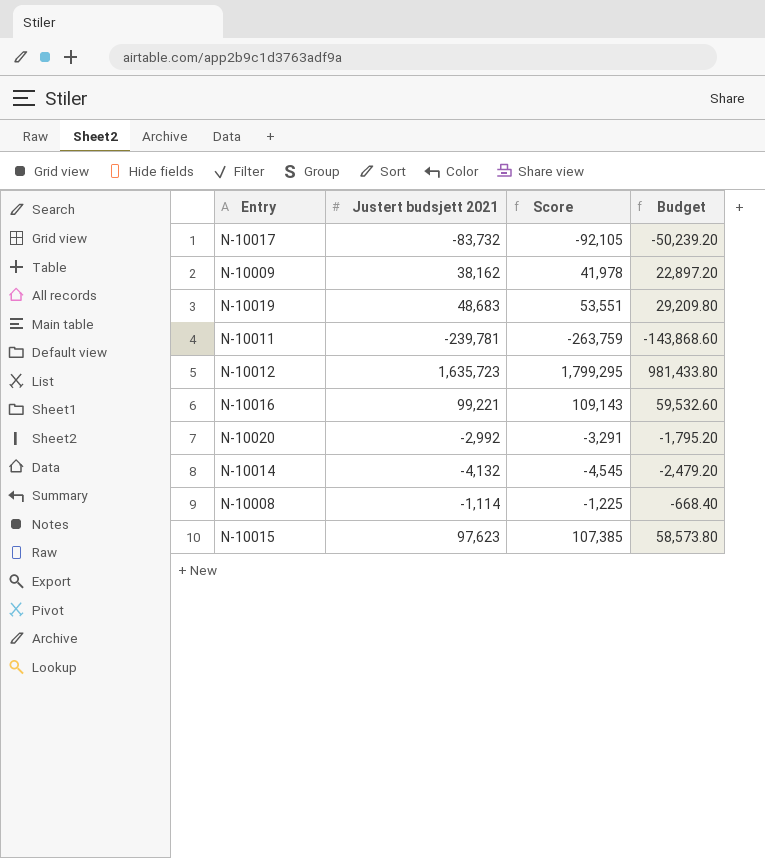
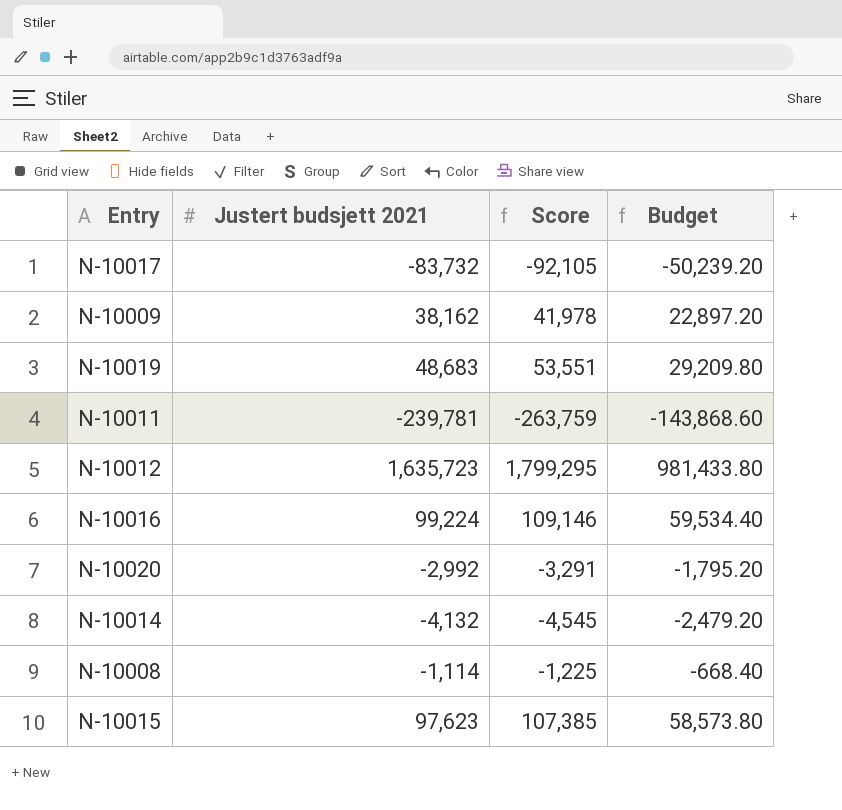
N-10016 | Justert budsjett 2021: 99,221 -> 99,224
N-10016 | Score: 109,143 -> 109,146
N-10016 | Budget: 59,532.60 -> 59,534.40

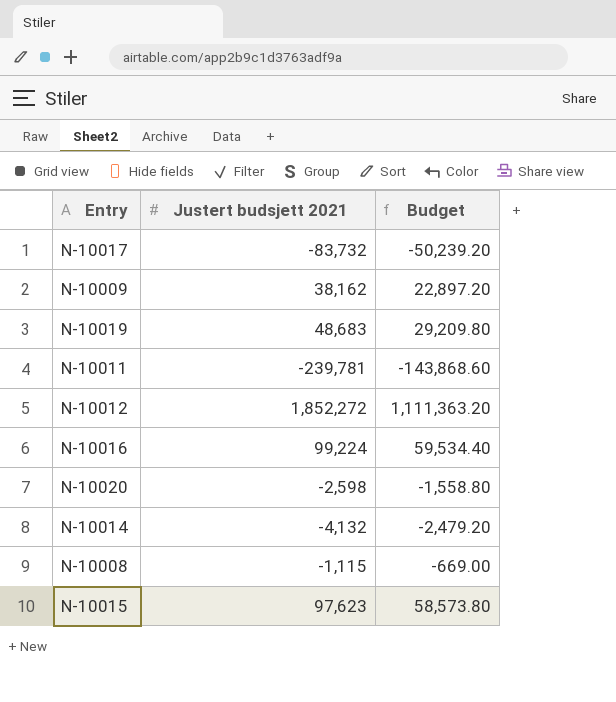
column Score | formula: [Justert budsjett 2021] * 1.1 -> none
N-10012 | Justert budsjett 2021: 1,635,723 -> 1,852,272
N-10012 | Budget: 981,433.80 -> 1,111,363.20
N-10020 | Justert budsjett 2021: -2,992 -> -2,598
N-10020 | Budget: -1,795.20 -> -1,558.80
N-10008 | Justert budsjett 2021: -1,114 -> -1,115
N-10008 | Budget: -668.40 -> -669.00

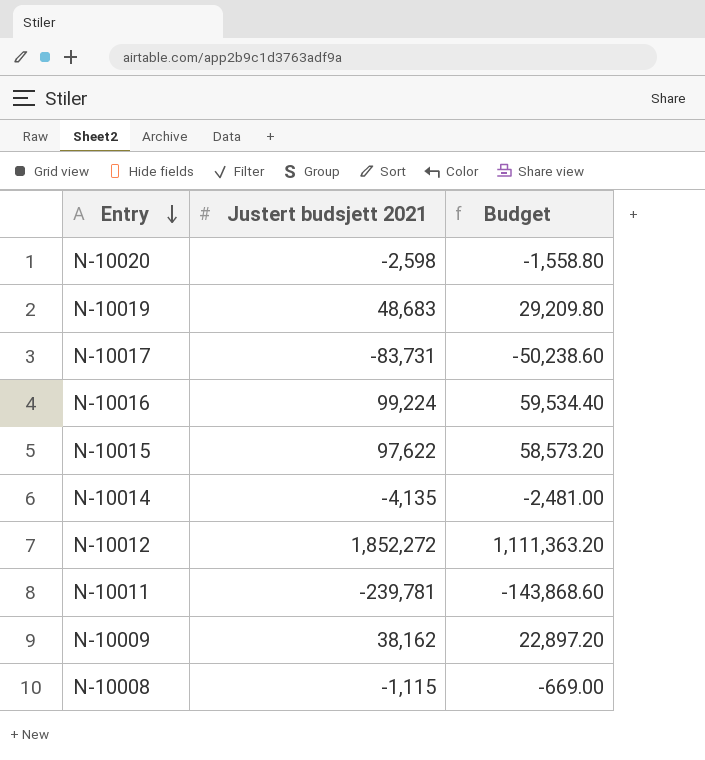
row order: none -> Entry descending
N-10017 | Justert budsjett 2021: -83,732 -> -83,731
N-10017 | Budget: -50,239.20 -> -50,238.60
N-10015 | Justert budsjett 2021: 97,623 -> 97,622
N-10015 | Budget: 58,573.80 -> 58,573.20
N-10014 | Justert budsjett 2021: -4,132 -> -4,135
N-10014 | Budget: -2,479.20 -> -2,481.00

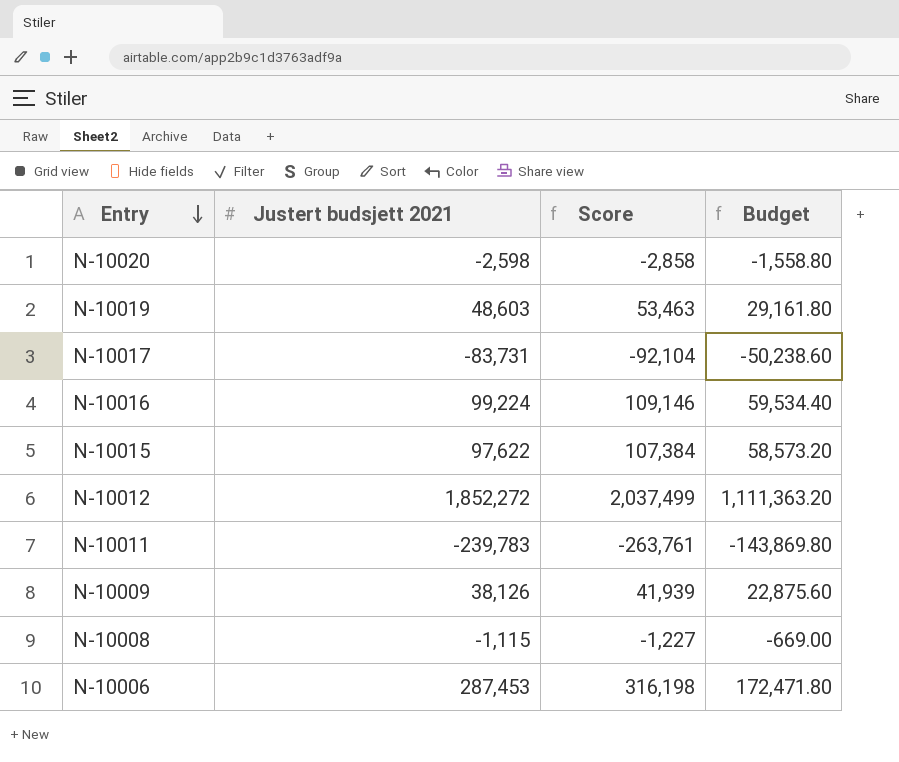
column Score | formula: none -> [Justert budsjett 2021] * 1.1
row N-10014: -4,135 | -2,481.00 -> none
N-10019 | Justert budsjett 2021: 48,683 -> 48,603
N-10019 | Budget: 29,209.80 -> 29,161.80
N-10011 | Justert budsjett 2021: -239,781 -> -239,783
N-10011 | Budget: -143,868.60 -> -143,869.80
N-10009 | Justert budsjett 2021: 38,162 -> 38,126
N-10009 | Budget: 22,897.20 -> 22,875.60
row N-10006: none -> 287,453 | 316,198 | 172,471.80

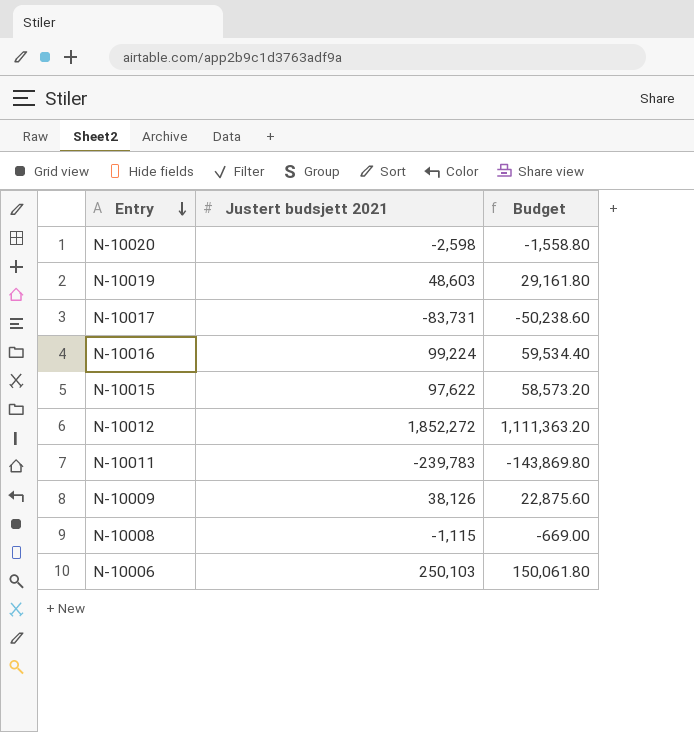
column Score | formula: [Justert budsjett 2021] * 1.1 -> none
N-10006 | Justert budsjett 2021: 287,453 -> 250,103
N-10006 | Budget: 172,471.80 -> 150,061.80

